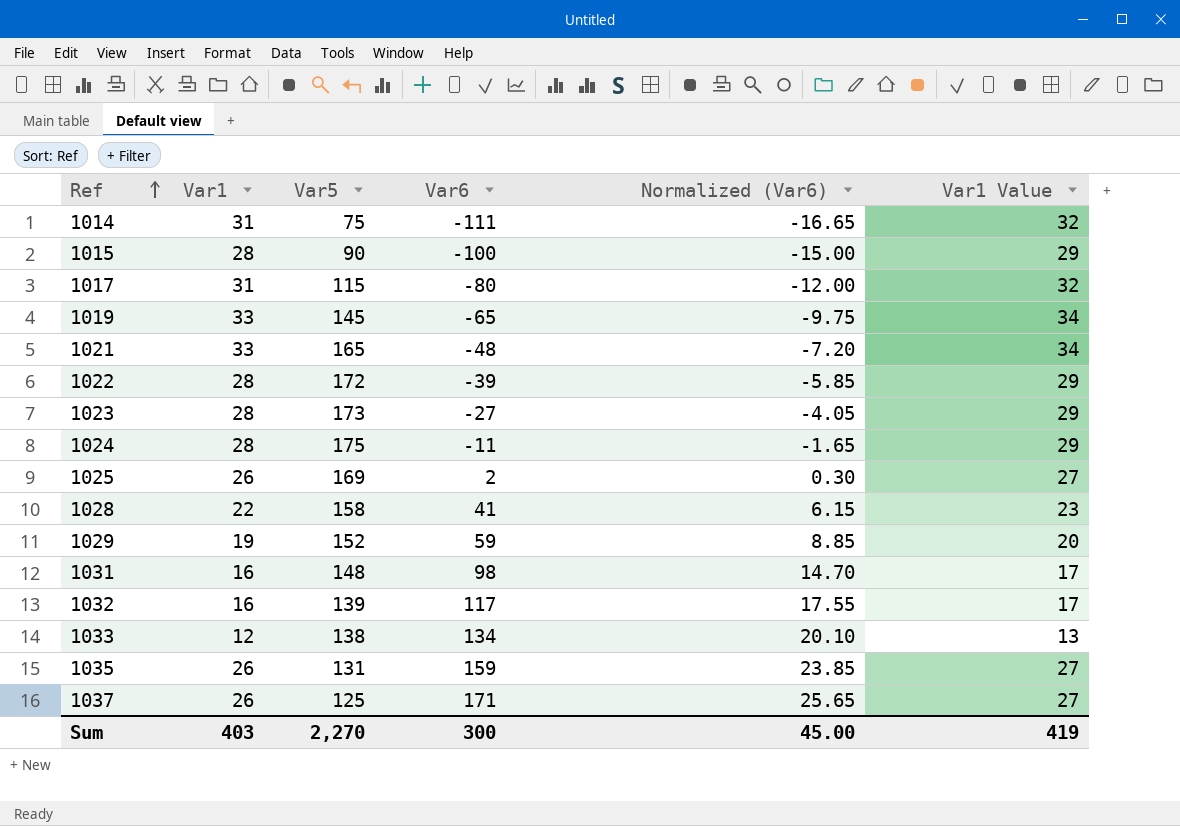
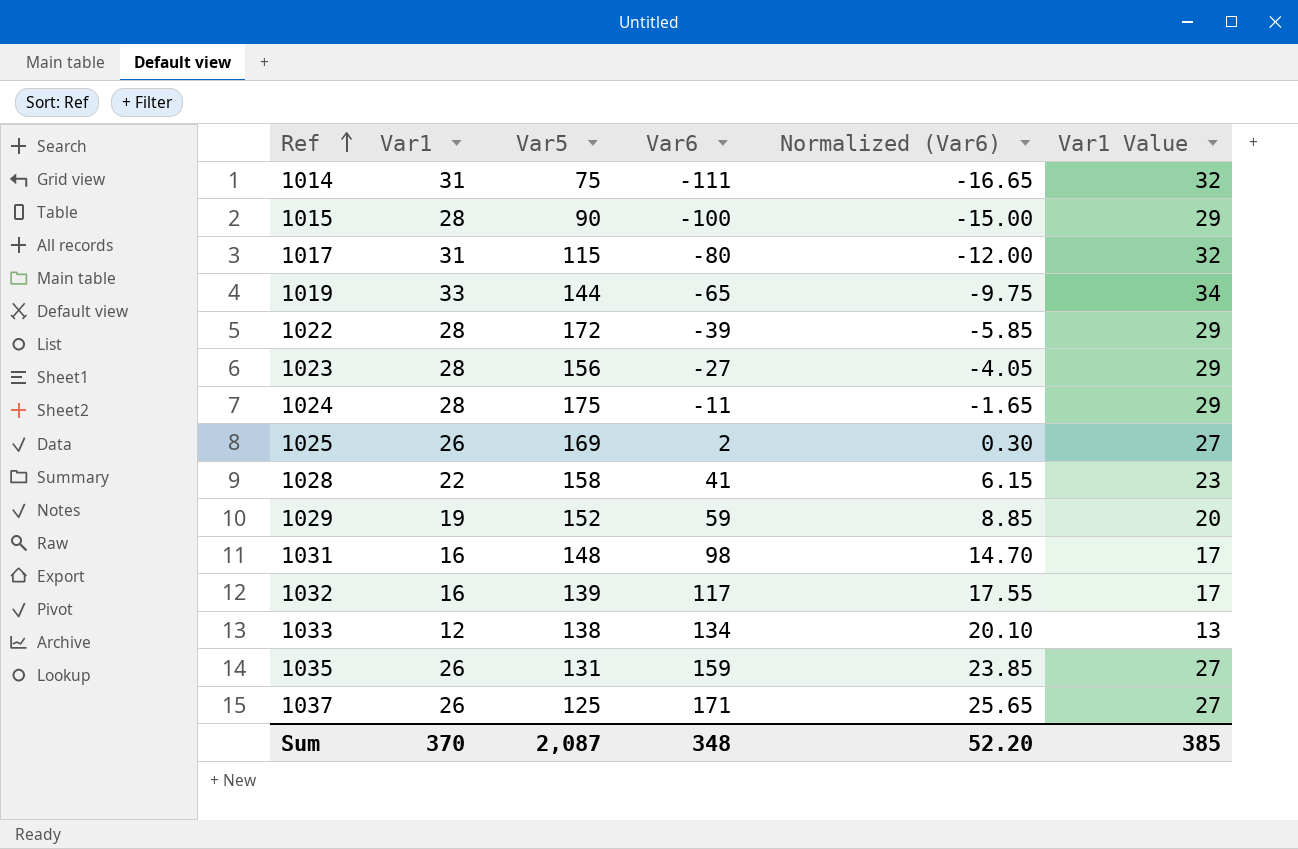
row 1021: 33 | 165 | -48 | -7.20 | 34 -> none
1019 | Var5: 145 -> 144
1023 | Var5: 173 -> 156
Sum | Var1: 403 -> 370
Sum | Var5: 2,270 -> 2,087
Sum | Var6: 300 -> 348
Sum | Normalized (Var6): 45.00 -> 52.20
Sum | Var1 Value: 419 -> 385

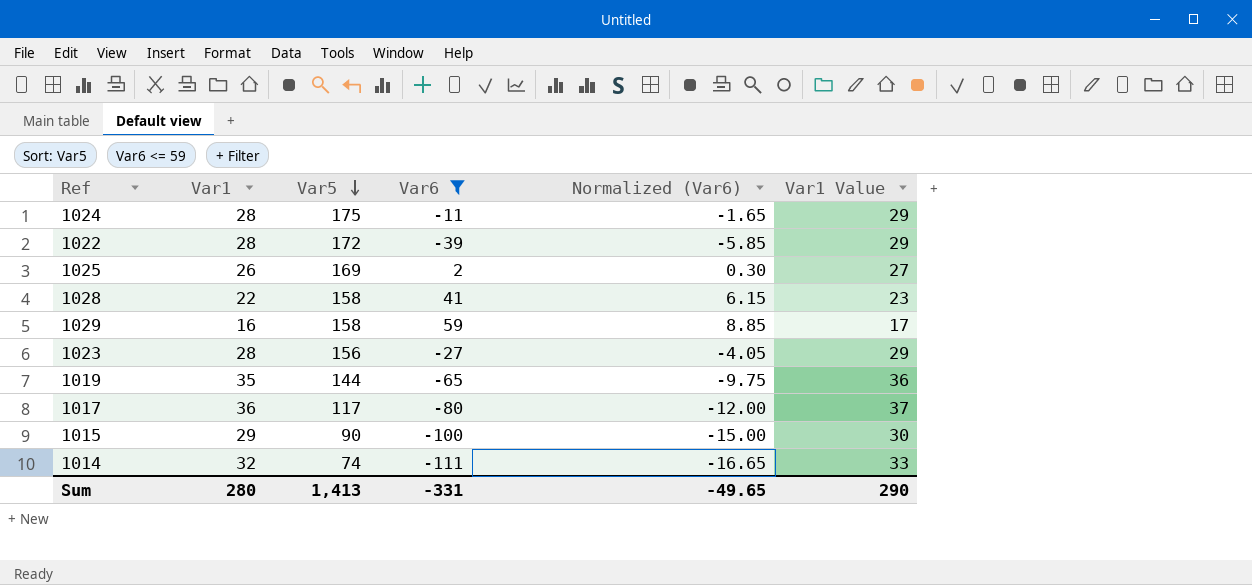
filter: none -> Var6 <= 59
row order: Ref ascending -> Var5 descending
1029 | Var1: 19 -> 16
1029 | Var5: 152 -> 158
1029 | Var1 Value: 20 -> 17
1019 | Var1: 33 -> 35
1019 | Var1 Value: 34 -> 36
1017 | Var1: 31 -> 36
1017 | Var5: 115 -> 117
1017 | Var1 Value: 32 -> 37
1015 | Var1: 28 -> 29
1015 | Var1 Value: 29 -> 30
1014 | Var1: 31 -> 32
1014 | Var5: 75 -> 74
1014 | Var1 Value: 32 -> 33
Sum | Var1: 370 -> 280
Sum | Var5: 2,087 -> 1,413
Sum | Var6: 348 -> -331
Sum | Normalized (Var6): 52.20 -> -49.65
Sum | Var1 Value: 385 -> 290

